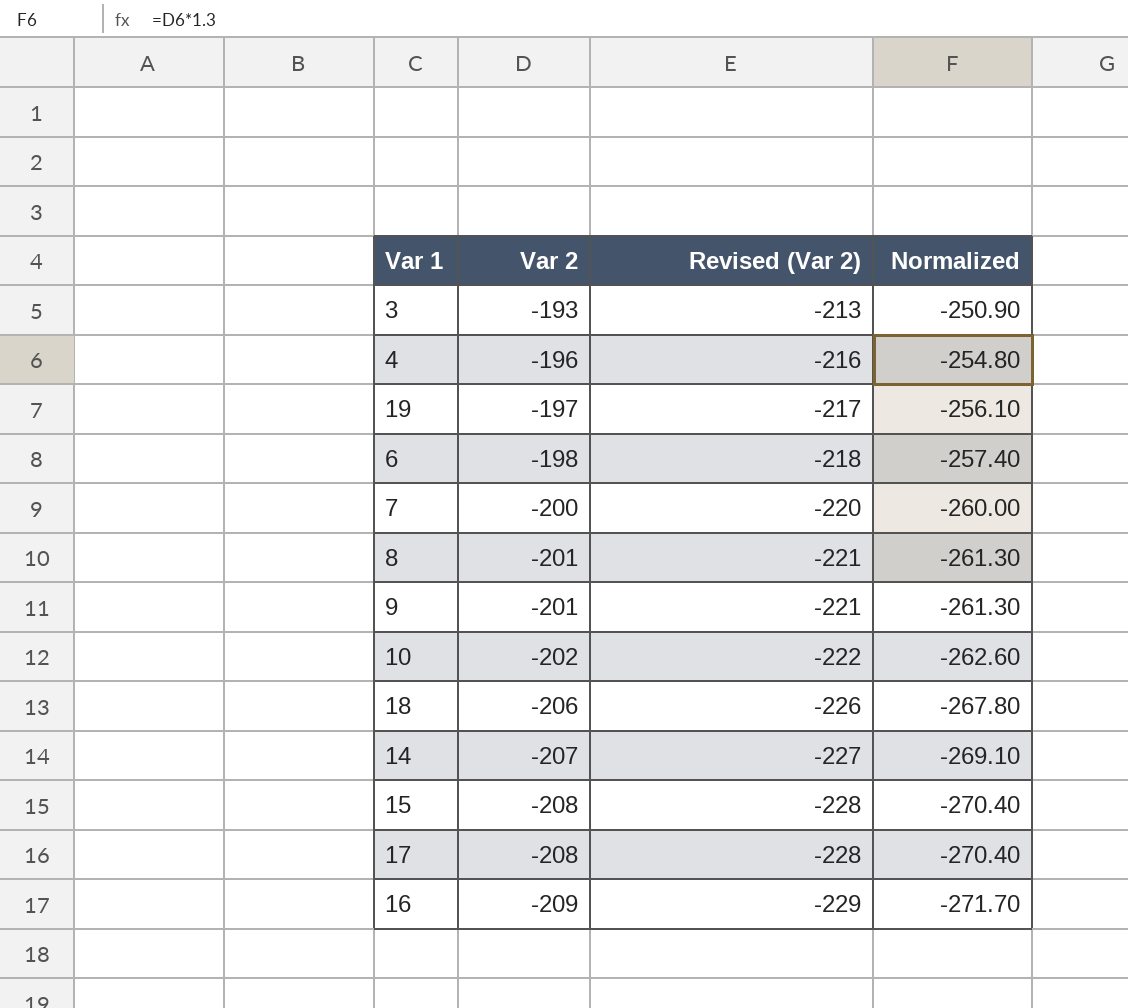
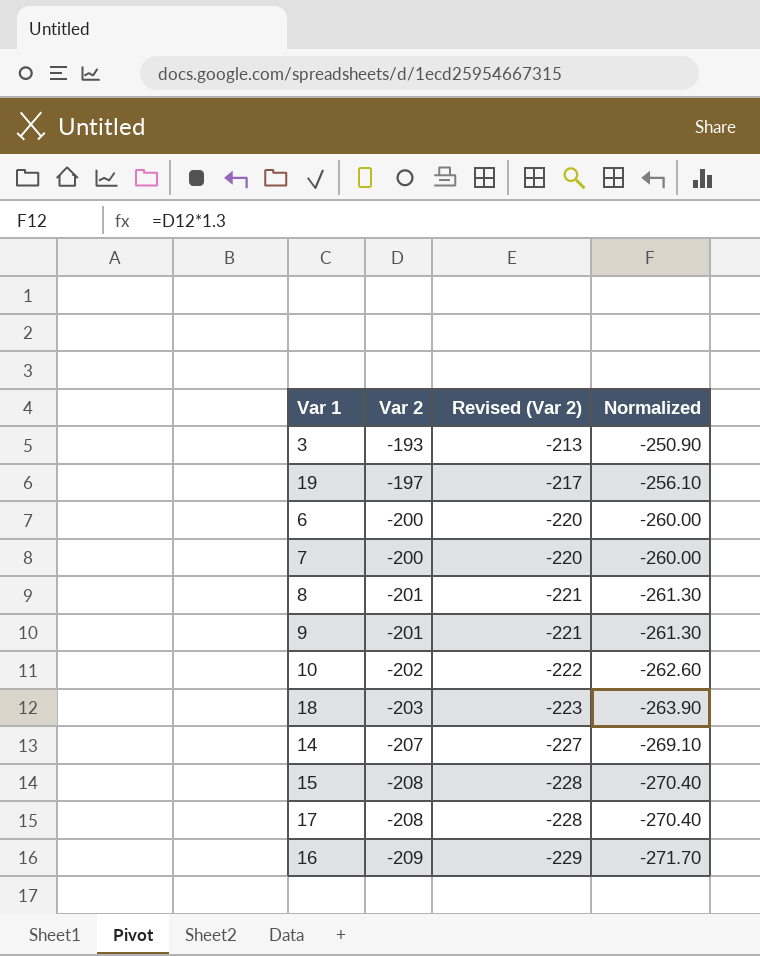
row 4: -196 | -216 | -254.80 -> none
6 | Var 2: -198 -> -200
6 | Revised (Var 2): -218 -> -220
6 | Normalized: -257.40 -> -260.00
18 | Var 2: -206 -> -203
18 | Revised (Var 2): -226 -> -223
18 | Normalized: -267.80 -> -263.90

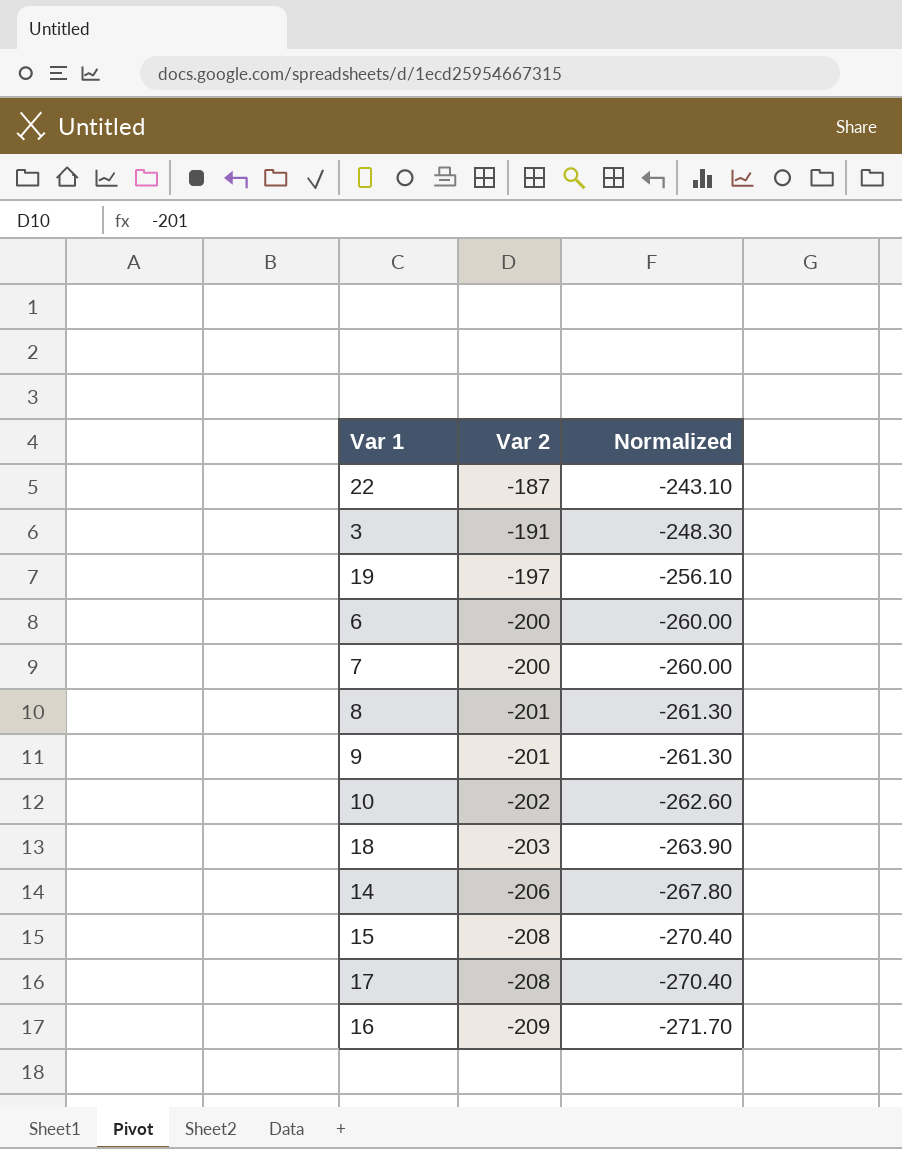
column Revised (Var 2) | formula: [Var 2] - 20 -> none
row 22: none -> -187 | -243.10
3 | Var 2: -193 -> -191
3 | Normalized: -250.90 -> -248.30
14 | Var 2: -207 -> -206
14 | Normalized: -269.10 -> -267.80

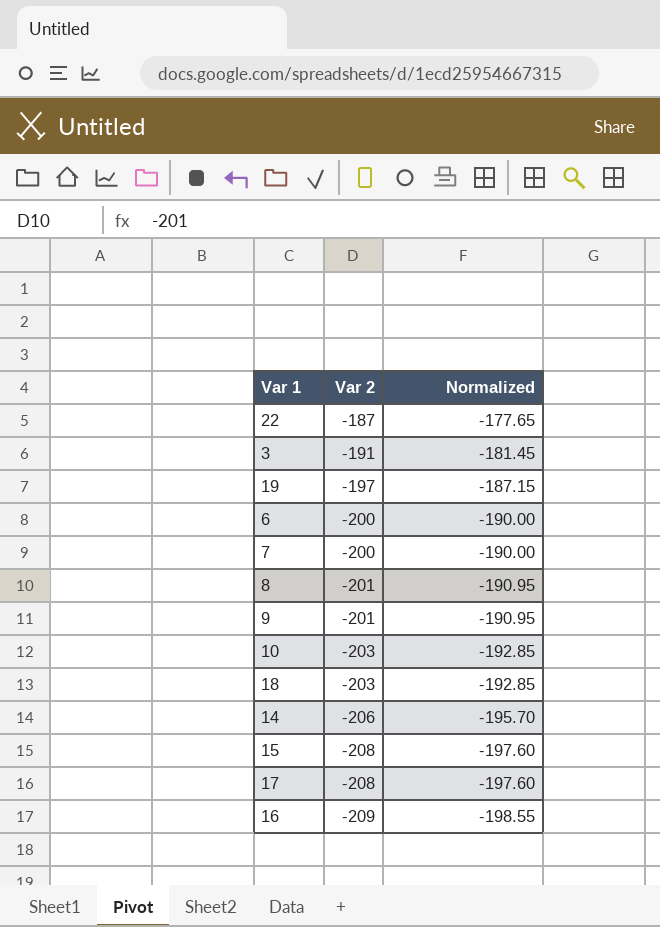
column Normalized | formula: [Var 2] * 1.3 -> [Var 2] * 0.95
10 | Var 2: -202 -> -203

